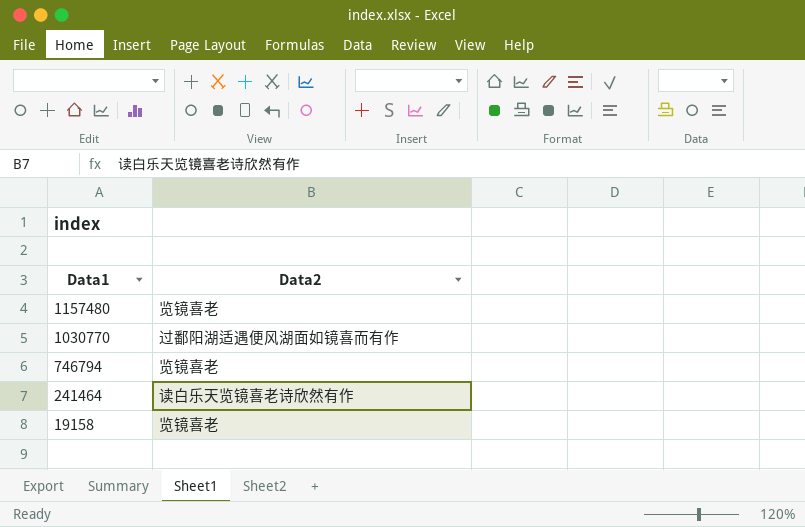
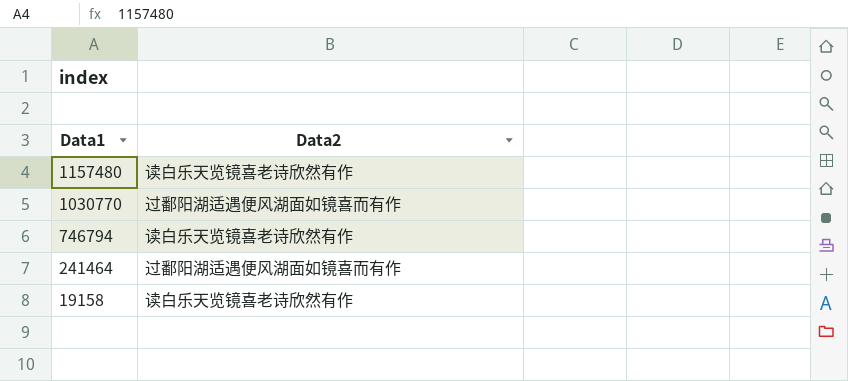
1157480 | Data2: 览镜喜老 -> 读白乐天览镜喜老诗欣然有作
746794 | Data2: 览镜喜老 -> 读白乐天览镜喜老诗欣然有作
241464 | Data2: 读白乐天览镜喜老诗欣然有作 -> 过鄱阳湖适遇便风湖面如镜喜而有作
19158 | Data2: 览镜喜老 -> 读白乐天览镜喜老诗欣然有作

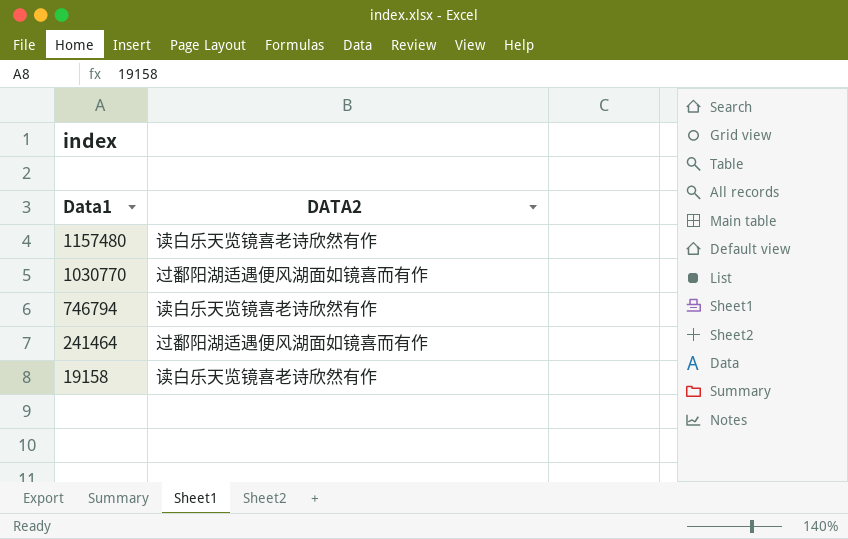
column name: Data2 -> DATA2

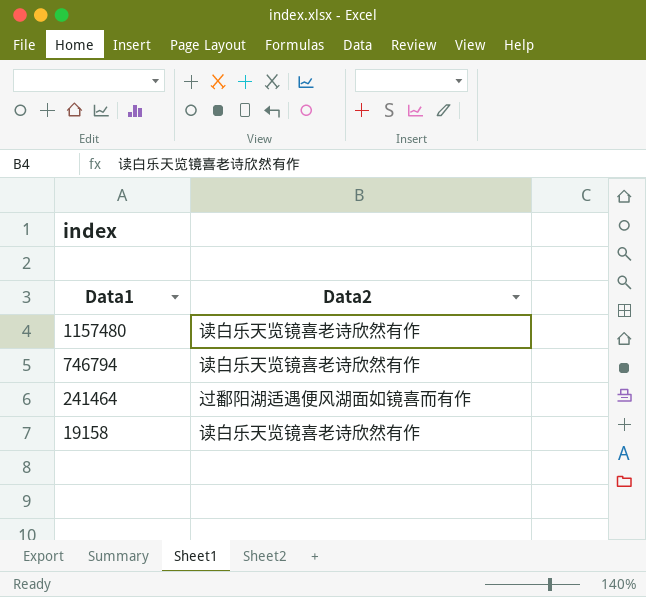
column name: DATA2 -> Data2
row 1030770: 过鄱阳湖适遇便风湖面如镜喜而有作 -> none

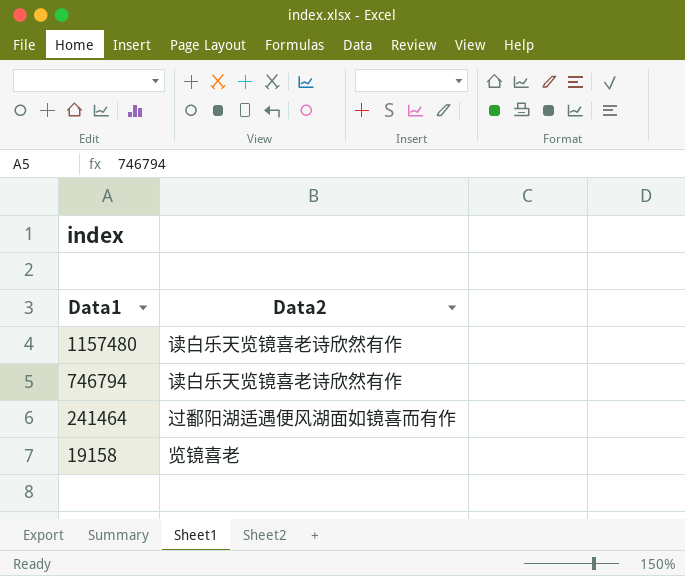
19158 | Data2: 读白乐天览镜喜老诗欣然有作 -> 览镜喜老

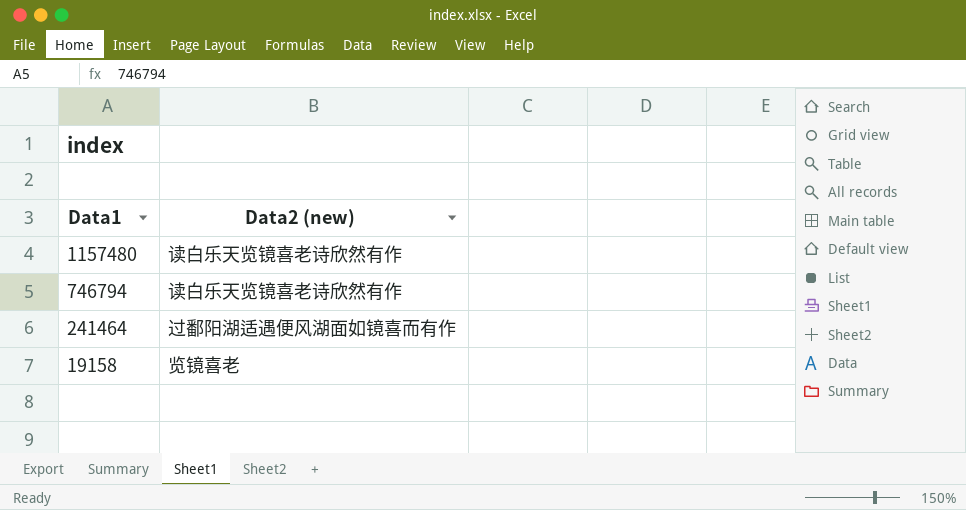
column name: Data2 -> Data2 (new)

